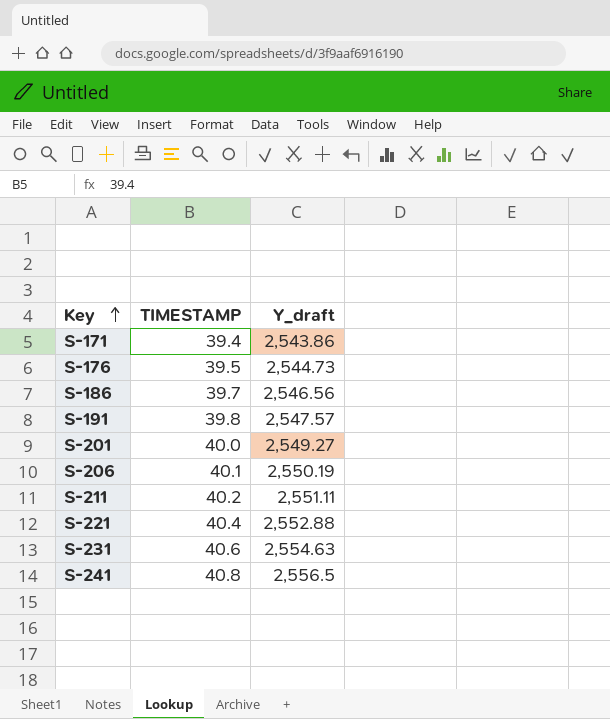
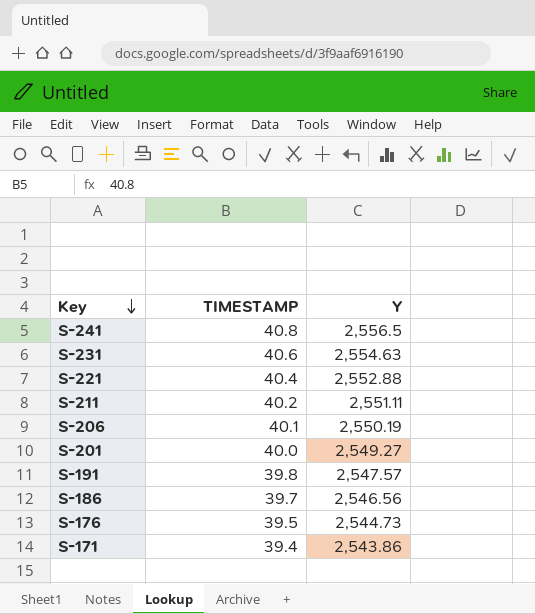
row order: Key ascending -> Key descending
column name: Y_draft -> Y

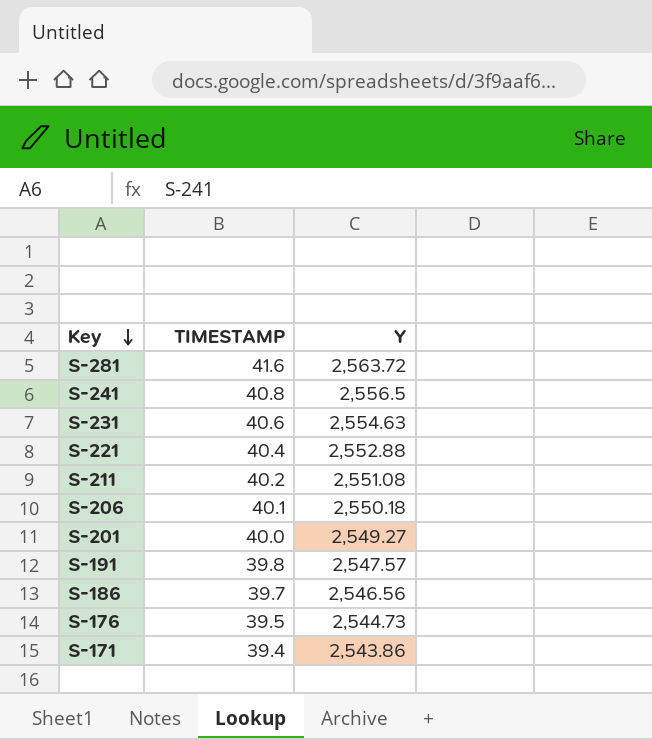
row S-281: none -> 41.6 | 2,563.72
S-211 | Y: 2,551.11 -> 2,551.08
S-206 | Y: 2,550.19 -> 2,550.18

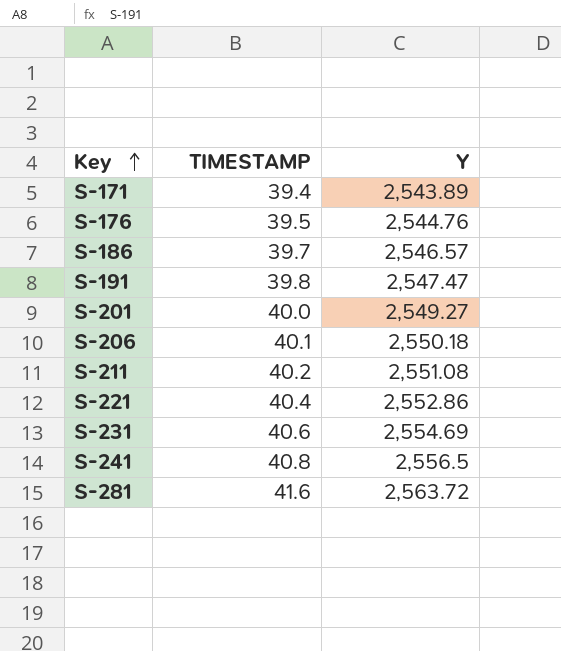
row order: Key descending -> Key ascending
S-171 | Y: 2,543.86 -> 2,543.89
S-176 | Y: 2,544.73 -> 2,544.76
S-186 | Y: 2,546.56 -> 2,546.57
S-191 | Y: 2,547.57 -> 2,547.47
S-221 | Y: 2,552.88 -> 2,552.86
S-231 | Y: 2,554.63 -> 2,554.69

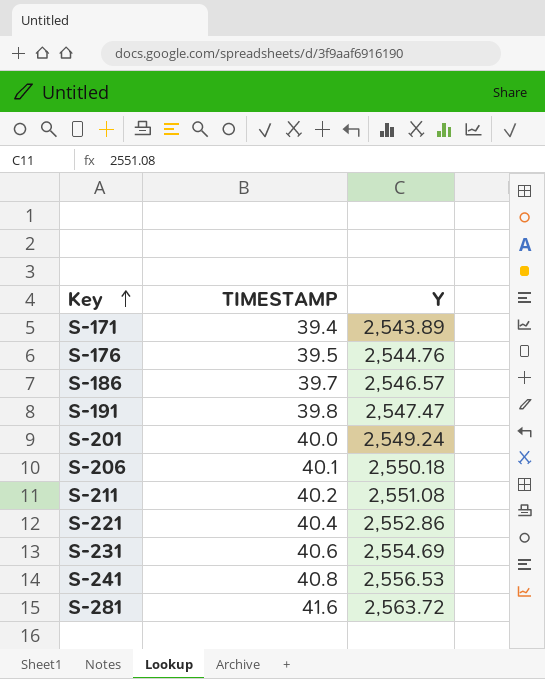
S-201 | Y: 2,549.27 -> 2,549.24
S-241 | Y: 2,556.5 -> 2,556.53

